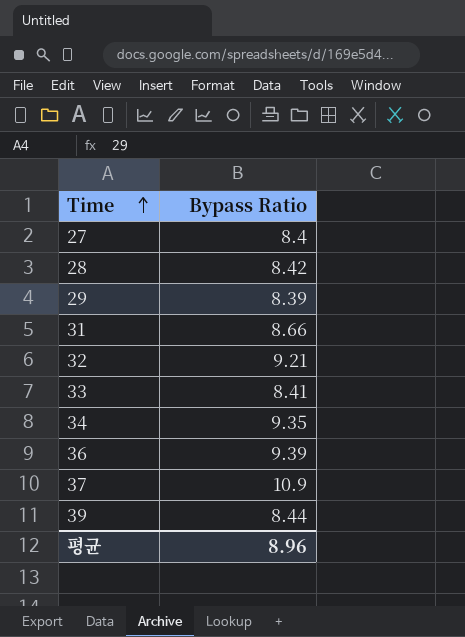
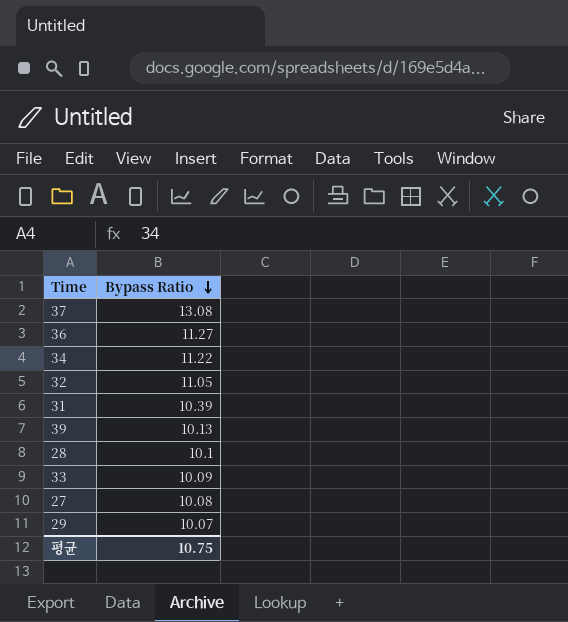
row order: Time ascending -> Bypass Ratio descending
37 | Bypass Ratio: 10.9 -> 13.08
36 | Bypass Ratio: 9.39 -> 11.27
34 | Bypass Ratio: 9.35 -> 11.22
32 | Bypass Ratio: 9.21 -> 11.05
31 | Bypass Ratio: 8.66 -> 10.39
39 | Bypass Ratio: 8.44 -> 10.13
28 | Bypass Ratio: 8.42 -> 10.1
33 | Bypass Ratio: 8.41 -> 10.09
27 | Bypass Ratio: 8.4 -> 10.08
29 | Bypass Ratio: 8.39 -> 10.07
평균 | Bypass Ratio: 8.96 -> 10.75

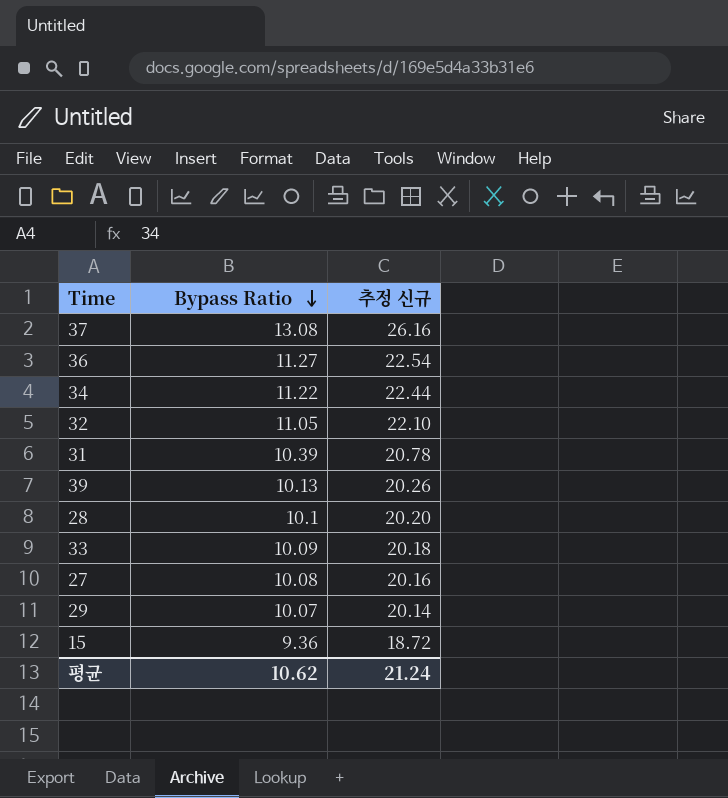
column 추정 신규 | formula: none -> [Bypass Ratio] * 2
row 15: none -> 9.36 | 18.72
평균 | Bypass Ratio: 10.75 -> 10.62

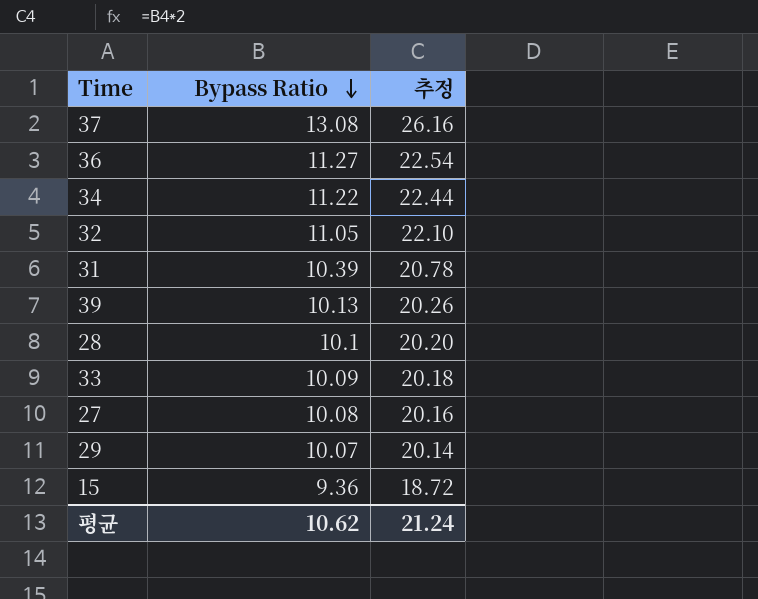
column name: 추정 신규 -> 추정

